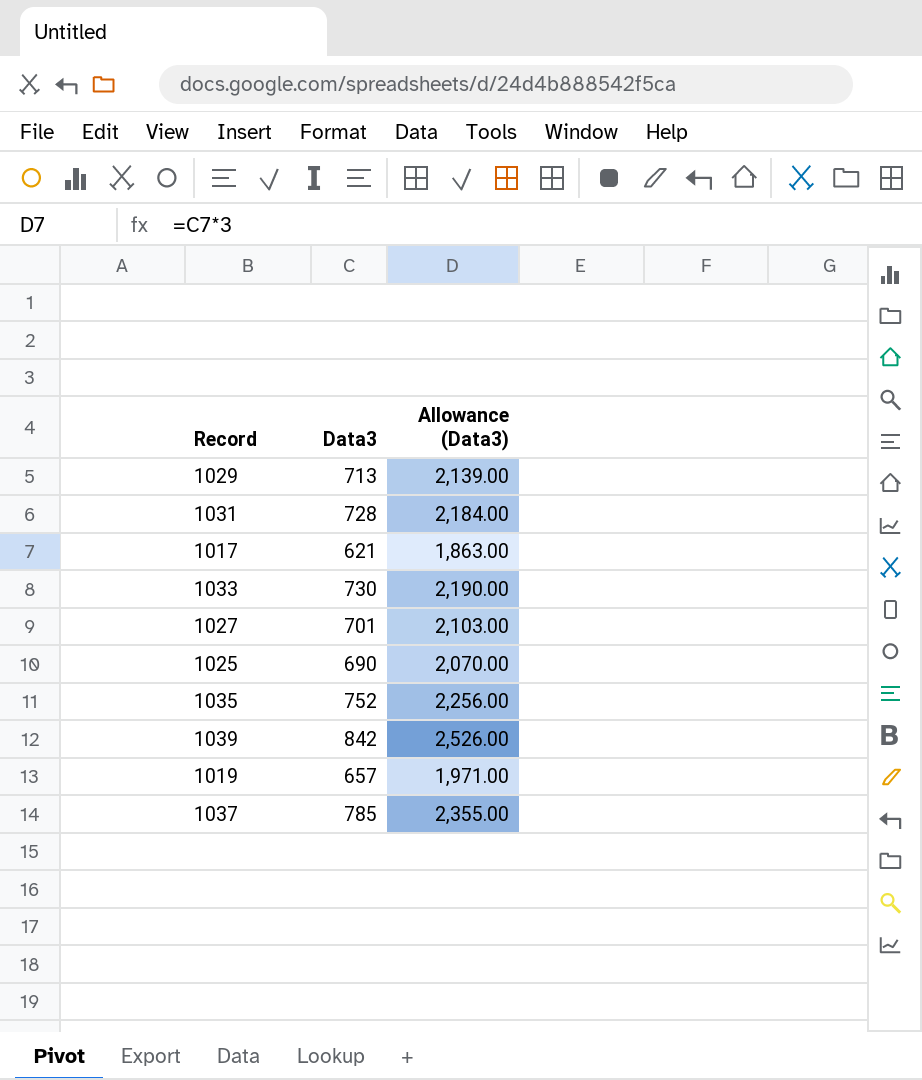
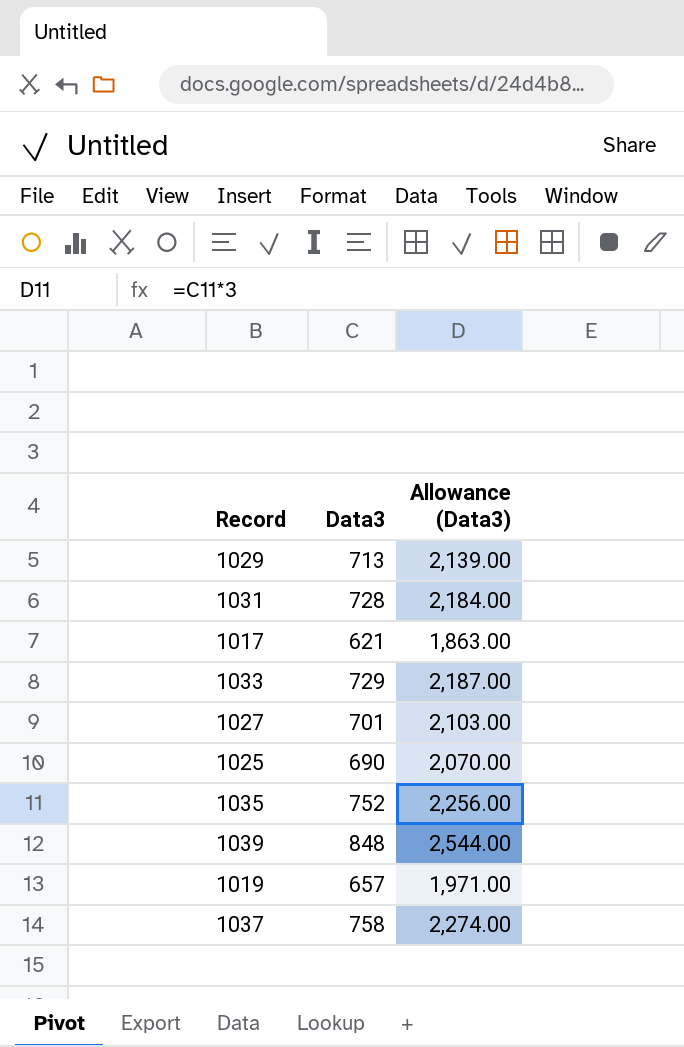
1033 | Data3: 730 -> 729
1033 | Allowance (Data3): 2,190.00 -> 2,187.00
1039 | Data3: 842 -> 848
1039 | Allowance (Data3): 2,526.00 -> 2,544.00
1037 | Data3: 785 -> 758
1037 | Allowance (Data3): 2,355.00 -> 2,274.00

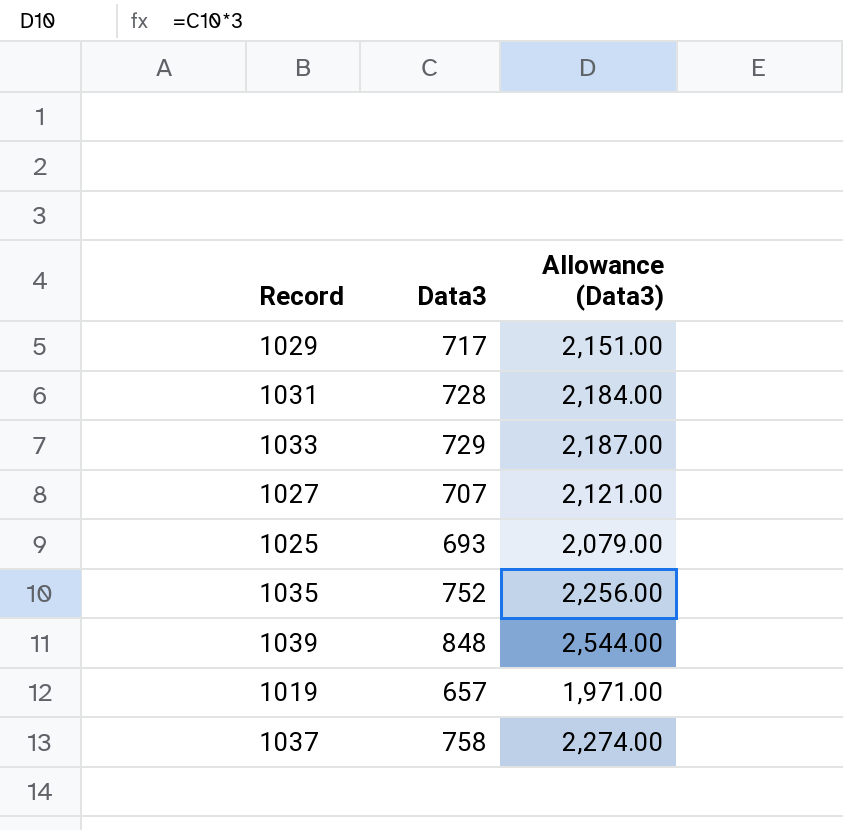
row 1017: 621 | 1,863.00 -> none
1029 | Data3: 713 -> 717
1029 | Allowance (Data3): 2,139.00 -> 2,151.00
1027 | Data3: 701 -> 707
1027 | Allowance (Data3): 2,103.00 -> 2,121.00
1025 | Data3: 690 -> 693
1025 | Allowance (Data3): 2,070.00 -> 2,079.00

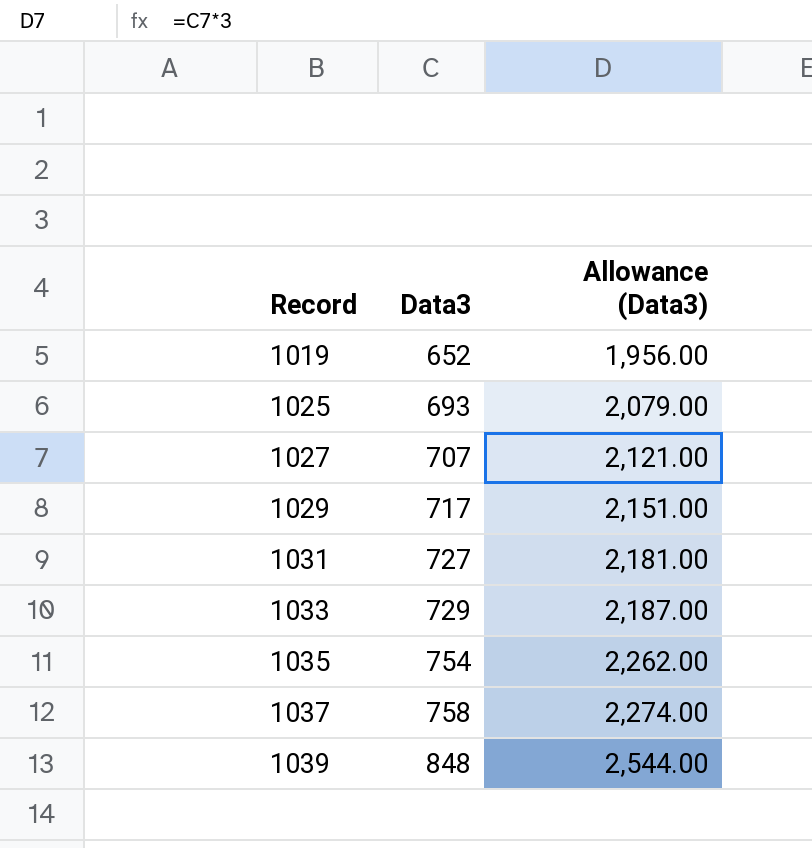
row order: none -> Record ascending
1019 | Data3: 657 -> 652
1019 | Allowance (Data3): 1,971.00 -> 1,956.00
1031 | Data3: 728 -> 727
1031 | Allowance (Data3): 2,184.00 -> 2,181.00
1035 | Data3: 752 -> 754
1035 | Allowance (Data3): 2,256.00 -> 2,262.00

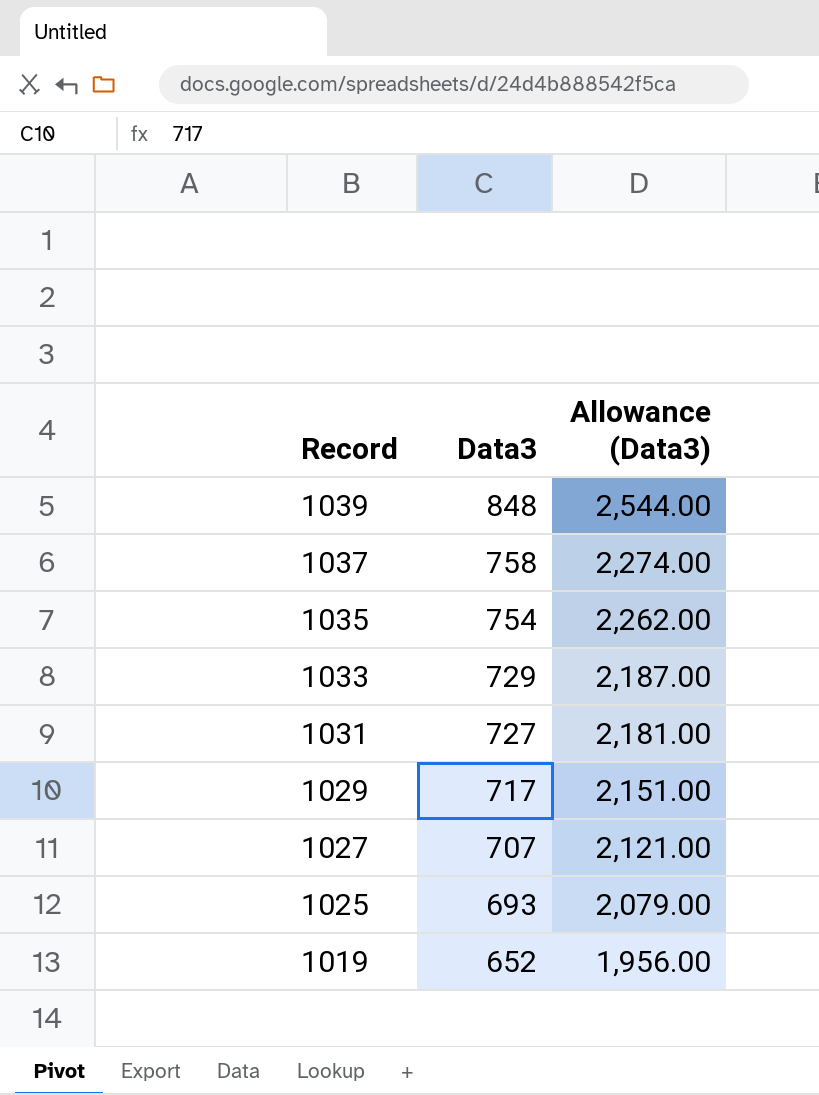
row order: Record ascending -> Record descending

